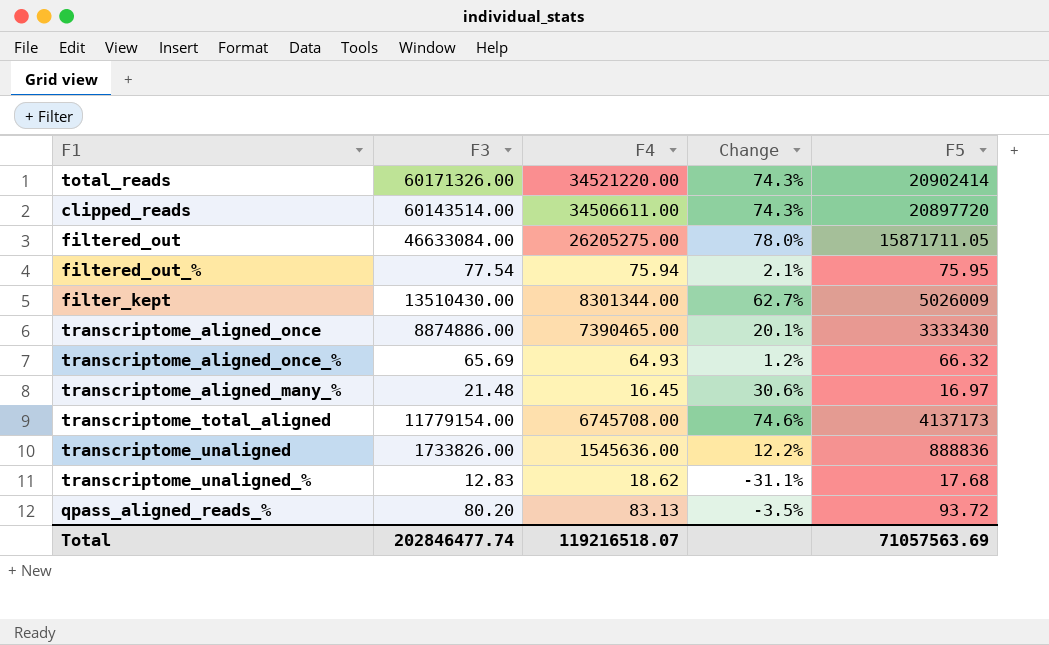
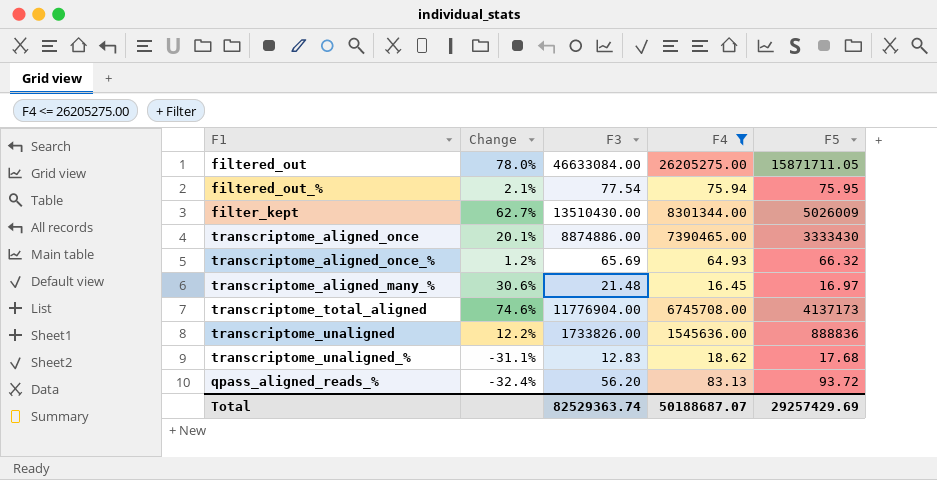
filter: none -> F4 <= 26205275.00
column Change | position: 4 -> 2
transcriptome_total_aligned | F3: 11779154.00 -> 11776904.00
qpass_aligned_reads_% | Change: -3.5% -> -32.4%
qpass_aligned_reads_% | F3: 80.20 -> 56.20
Total | F3: 202846477.74 -> 82529363.74
Total | F4: 119216518.07 -> 50188687.07
Total | F5: 71057563.69 -> 29257429.69

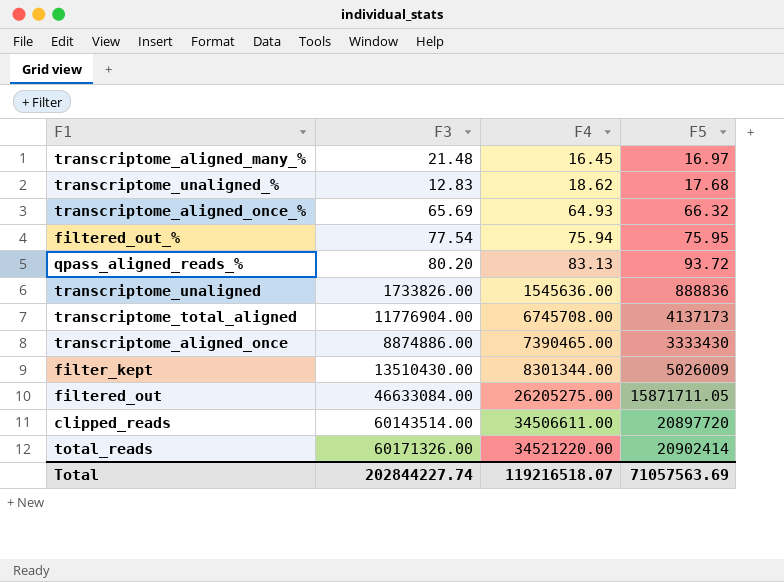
filter: F4 <= 26205275.00 -> none
row order: none -> F4 ascending
column Change | formula: ([F3] - [F4]) / [F4] -> none
qpass_aligned_reads_% | F3: 56.20 -> 80.20
Total | F3: 82529363.74 -> 202844227.74
Total | F4: 50188687.07 -> 119216518.07
Total | F5: 29257429.69 -> 71057563.69

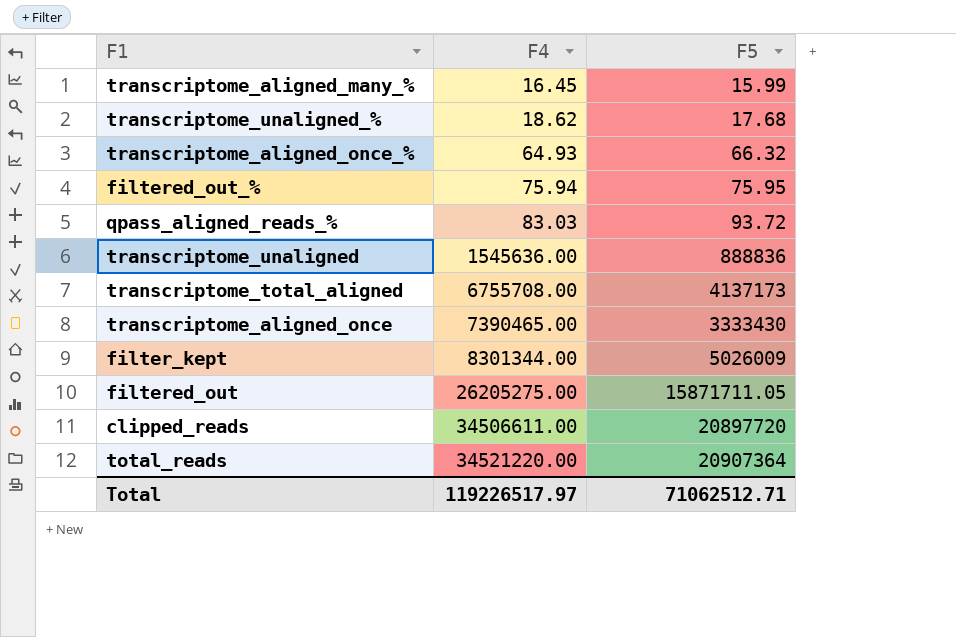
column F3 | position: 2 -> none
transcriptome_aligned_many_% | F5: 16.97 -> 15.99
qpass_aligned_reads_% | F4: 83.13 -> 83.03
transcriptome_total_aligned | F4: 6745708.00 -> 6755708.00
total_reads | F5: 20902414 -> 20907364
Total | F4: 119216518.07 -> 119226517.97
Total | F5: 71057563.69 -> 71062512.71

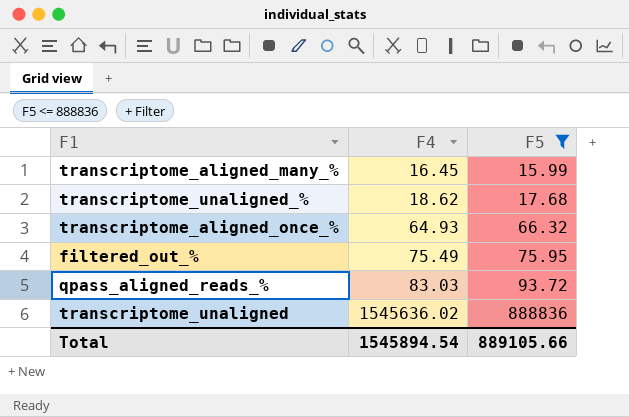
filter: none -> F5 <= 888836
filtered_out_% | F4: 75.94 -> 75.49
transcriptome_unaligned | F4: 1545636.00 -> 1545636.02
Total | F4: 119226517.97 -> 1545894.54
Total | F5: 71062512.71 -> 889105.66

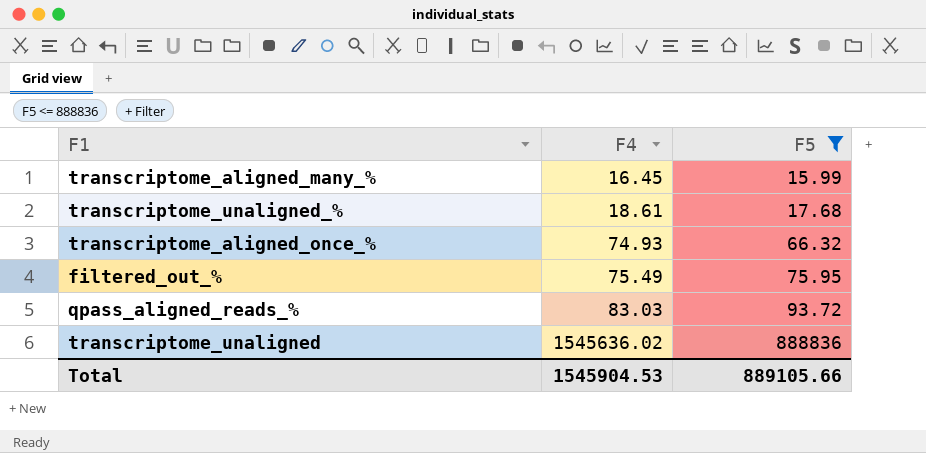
transcriptome_unaligned_% | F4: 18.62 -> 18.61
transcriptome_aligned_once_% | F4: 64.93 -> 74.93
Total | F4: 1545894.54 -> 1545904.53

